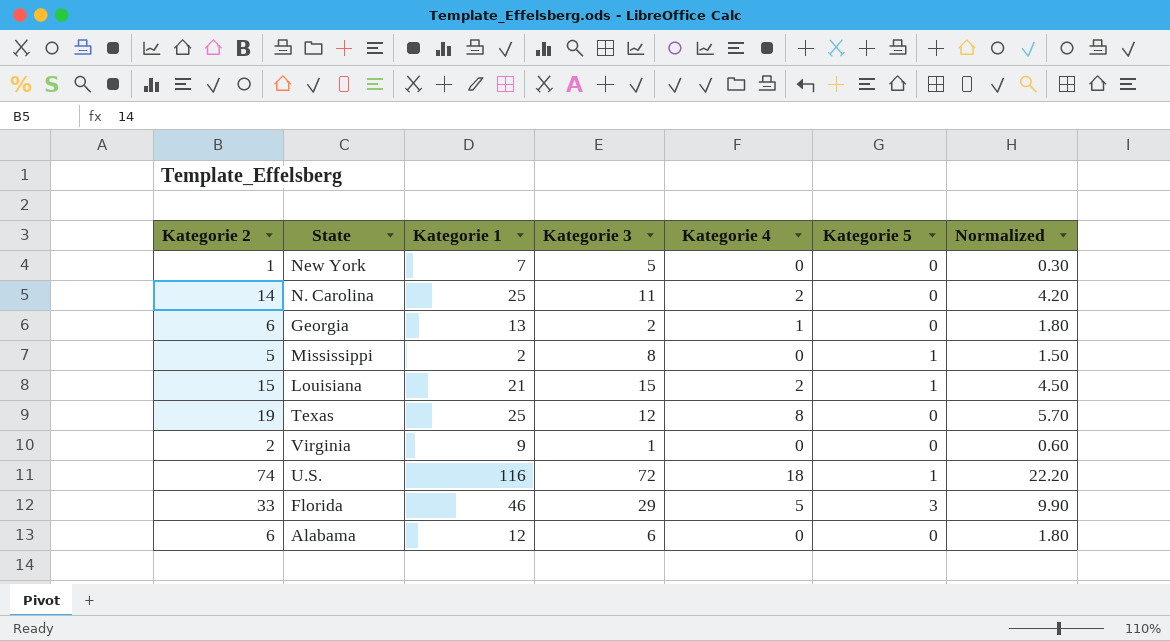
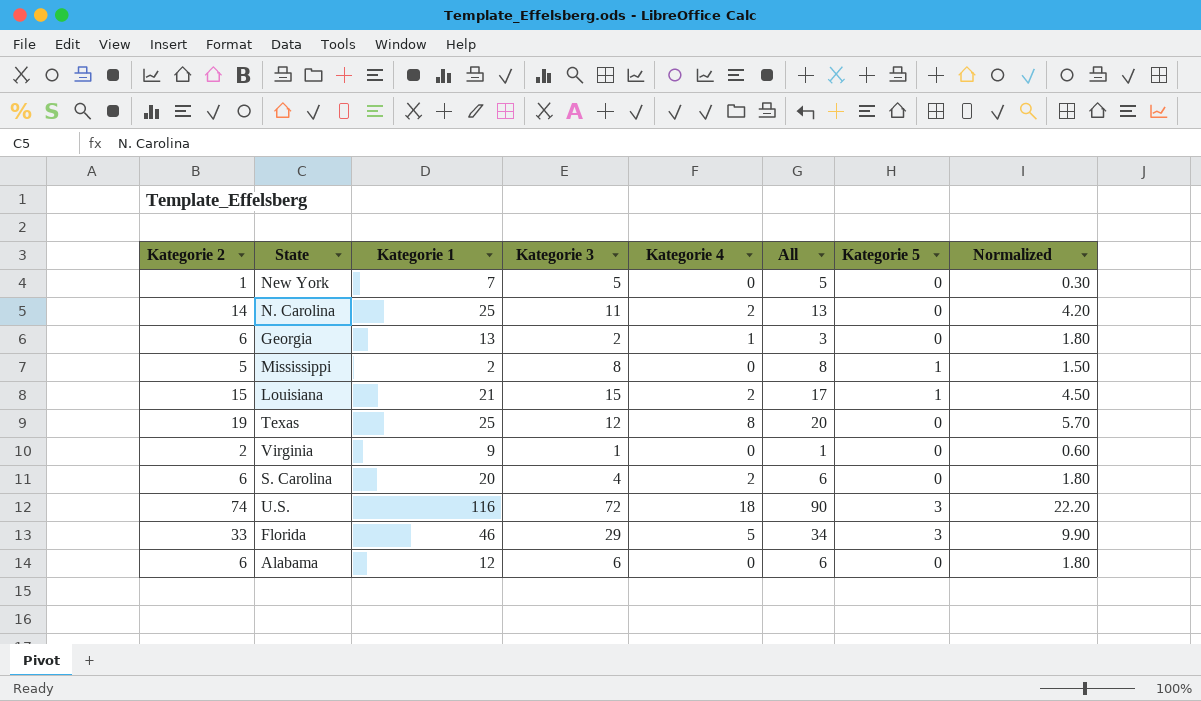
column All | formula: none -> [Kategorie 3] + [Kategorie 4]
row S. Carolina: none -> 6 | 20 | 4 | 2 | 6 | 0 | 1.80
U.S. | Kategorie 5: 1 -> 3

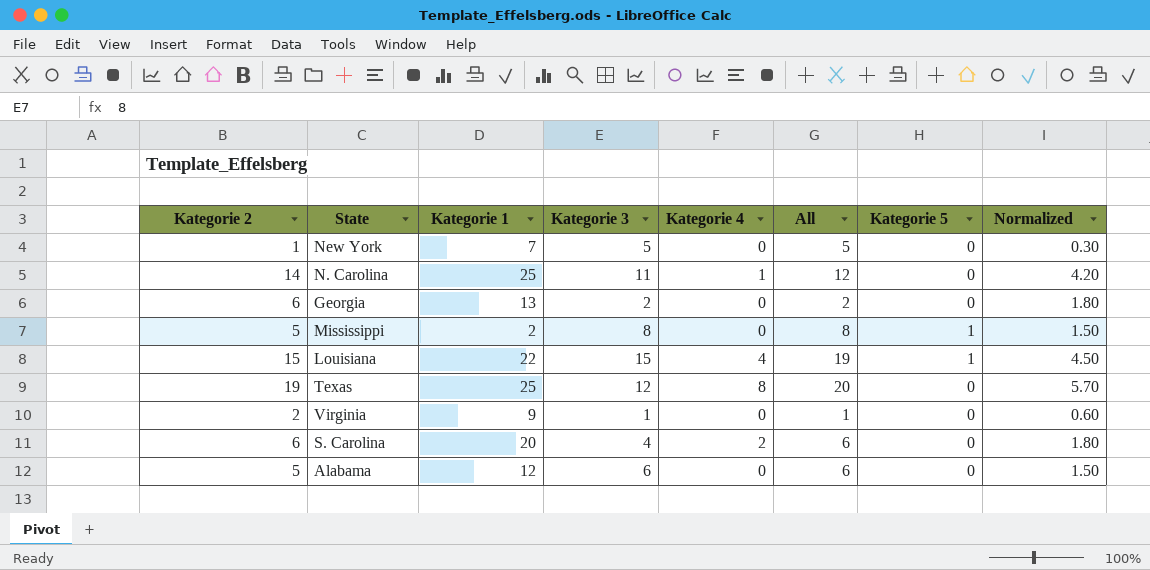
row U.S.: 74 | 116 | 72 | 18 | 90 | 3 | 22.20 -> none
row Florida: 33 | 46 | 29 | 5 | 34 | 3 | 9.90 -> none
N. Carolina | Kategorie 4: 2 -> 1
N. Carolina | All: 13 -> 12
Georgia | Kategorie 4: 1 -> 0
Georgia | All: 3 -> 2
Louisiana | Kategorie 1: 21 -> 22
Louisiana | Kategorie 4: 2 -> 4
Louisiana | All: 17 -> 19
Alabama | Kategorie 2: 6 -> 5
Alabama | Normalized: 1.80 -> 1.50

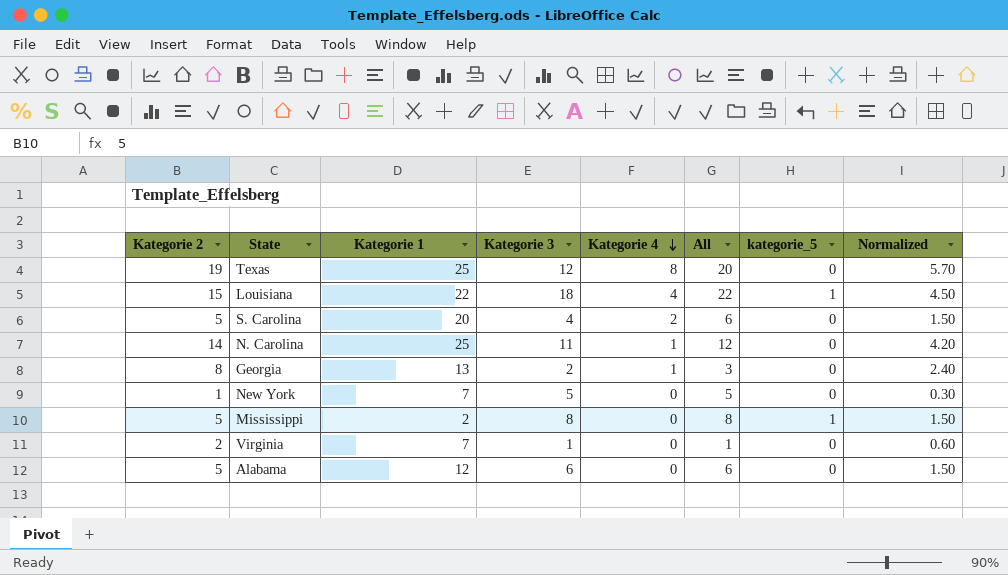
row order: none -> Kategorie 4 descending
column name: Kategorie 5 -> kategorie_5
Louisiana | Kategorie 3: 15 -> 18
Louisiana | All: 19 -> 22
S. Carolina | Kategorie 2: 6 -> 5
S. Carolina | Normalized: 1.80 -> 1.50
Georgia | Kategorie 2: 6 -> 8
Georgia | Kategorie 4: 0 -> 1
Georgia | All: 2 -> 3
Georgia | Normalized: 1.80 -> 2.40
Virginia | Kategorie 1: 9 -> 7

